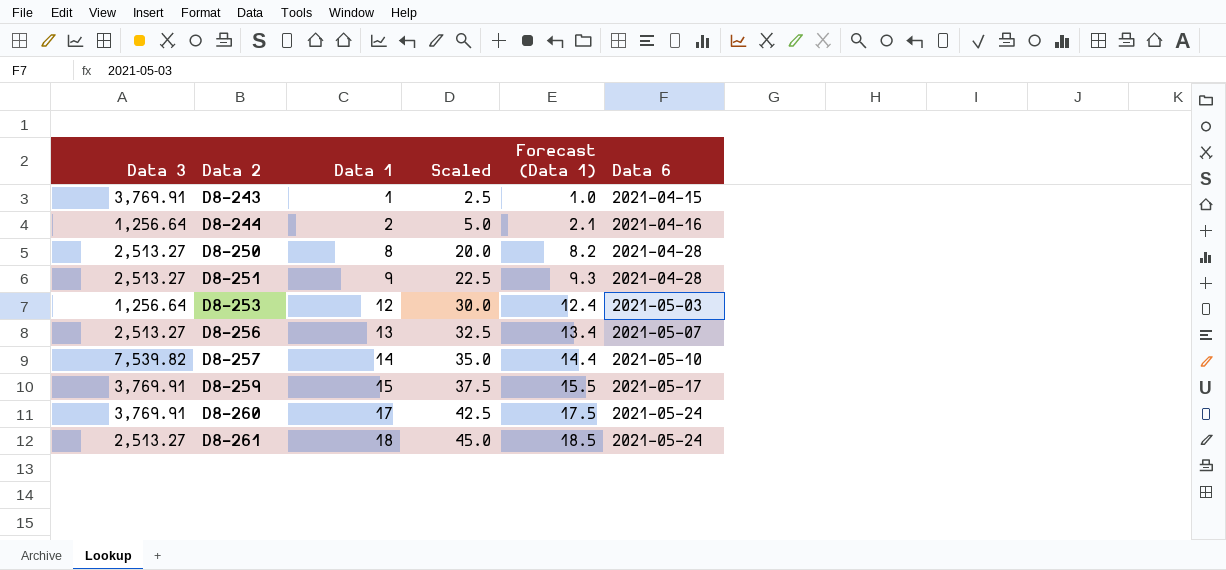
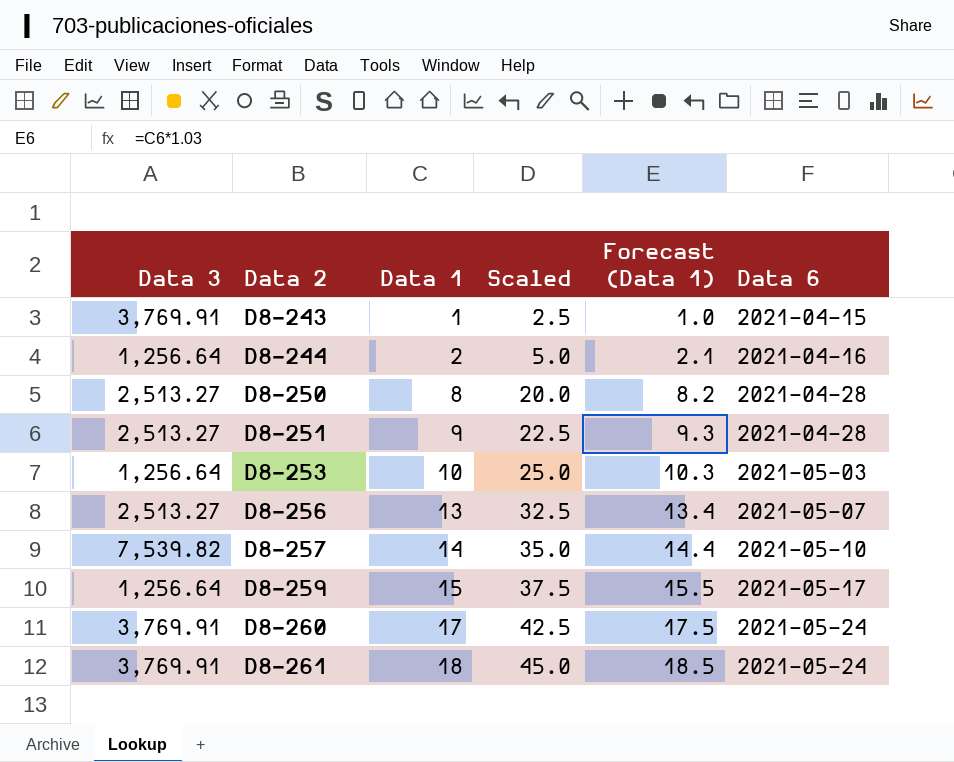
D8-253 | Data 1: 12 -> 10
D8-253 | Scaled: 30.0 -> 25.0
D8-253 | Forecast (Data 1): 12.4 -> 10.3
D8-259 | Data 3: 3,769.91 -> 1,256.64
D8-261 | Data 3: 2,513.27 -> 3,769.91

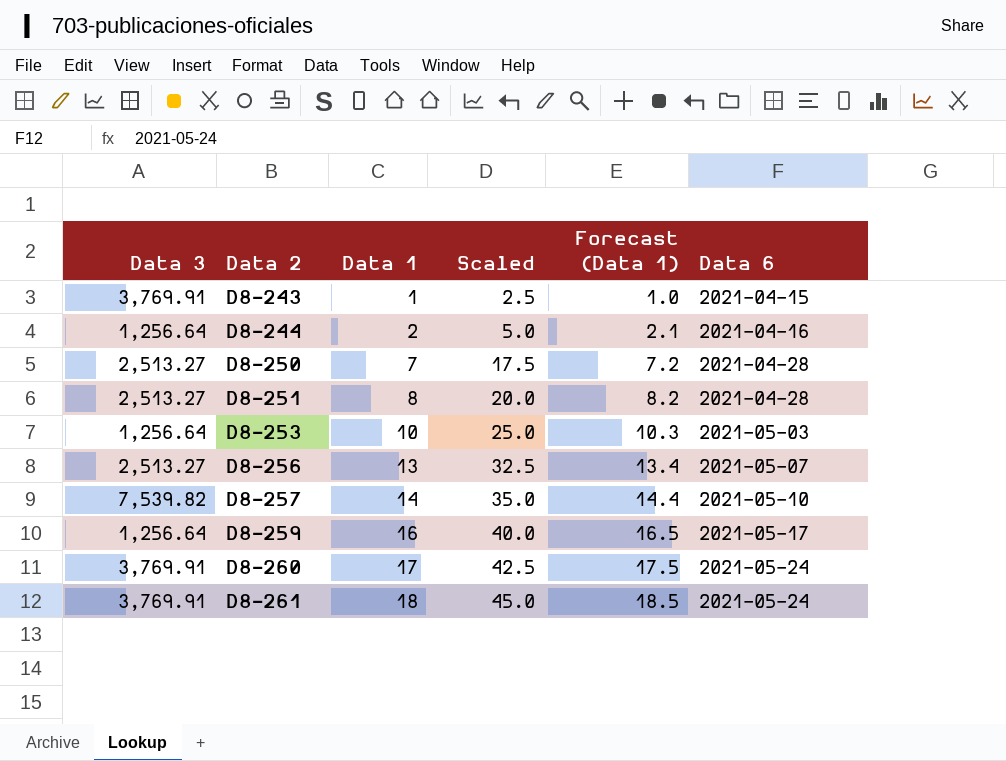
D8-250 | Data 1: 8 -> 7
D8-250 | Scaled: 20.0 -> 17.5
D8-250 | Forecast (Data 1): 8.2 -> 7.2
D8-251 | Data 1: 9 -> 8
D8-251 | Scaled: 22.5 -> 20.0
D8-251 | Forecast (Data 1): 9.3 -> 8.2
D8-259 | Data 1: 15 -> 16
D8-259 | Scaled: 37.5 -> 40.0
D8-259 | Forecast (Data 1): 15.5 -> 16.5

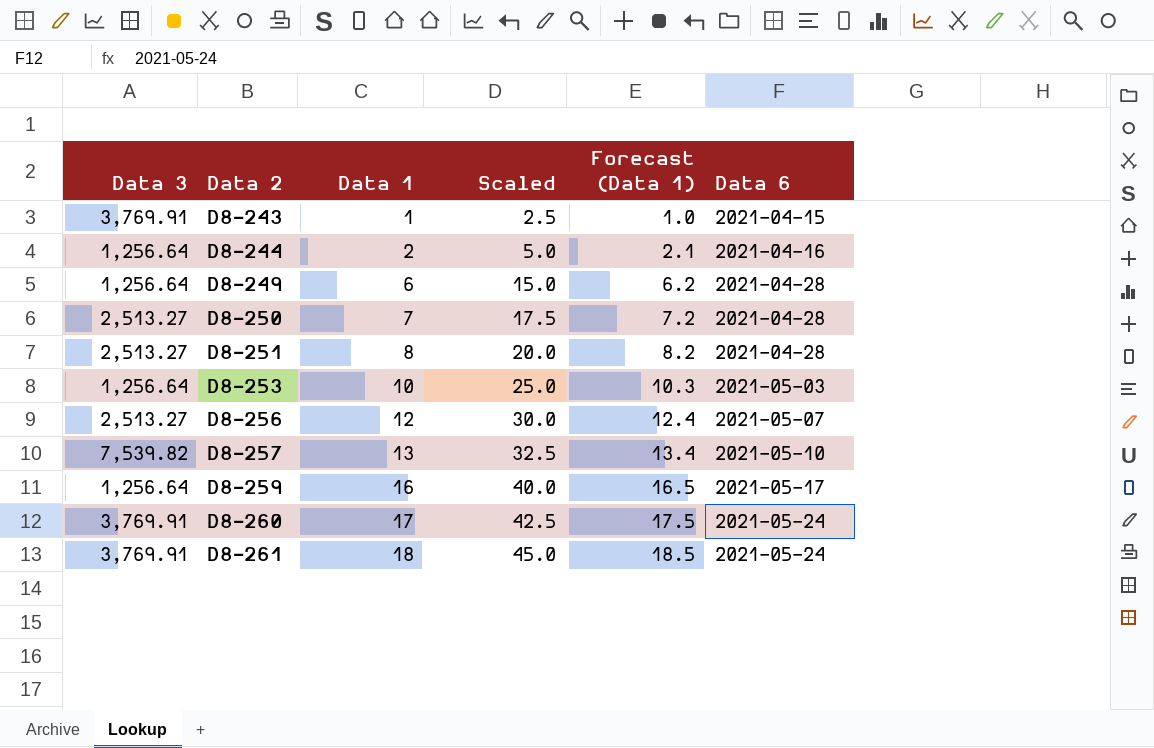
row D8-249: none -> 1,256.64 | 6 | 15.0 | 6.2 | 2021-04-28
D8-256 | Data 1: 13 -> 12
D8-256 | Scaled: 32.5 -> 30.0
D8-256 | Forecast (Data 1): 13.4 -> 12.4
D8-257 | Data 1: 14 -> 13
D8-257 | Scaled: 35.0 -> 32.5
D8-257 | Forecast (Data 1): 14.4 -> 13.4

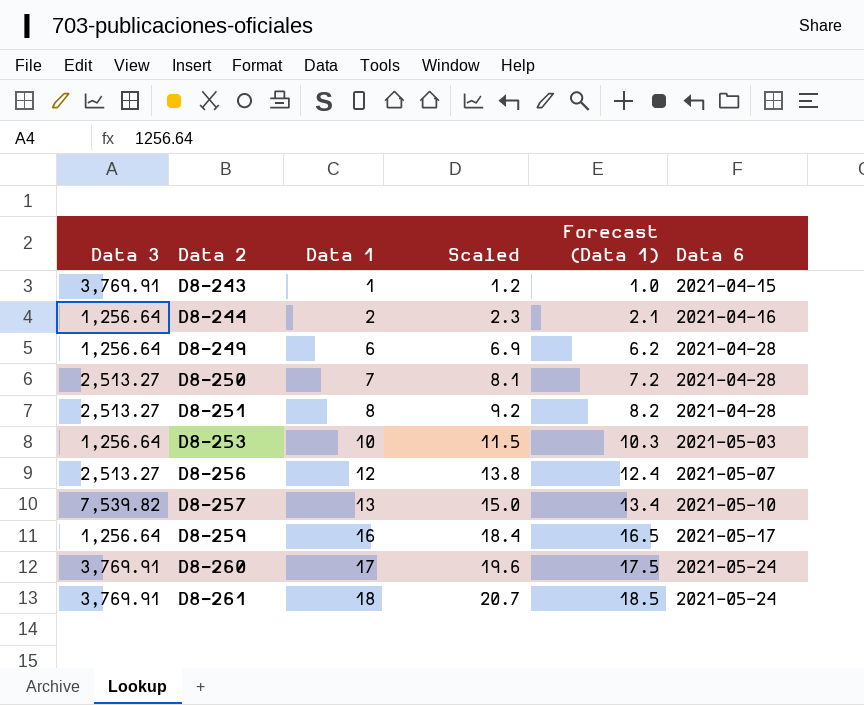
column Scaled | formula: [Data 1] * 2.5 -> [Data 1] * 1.15

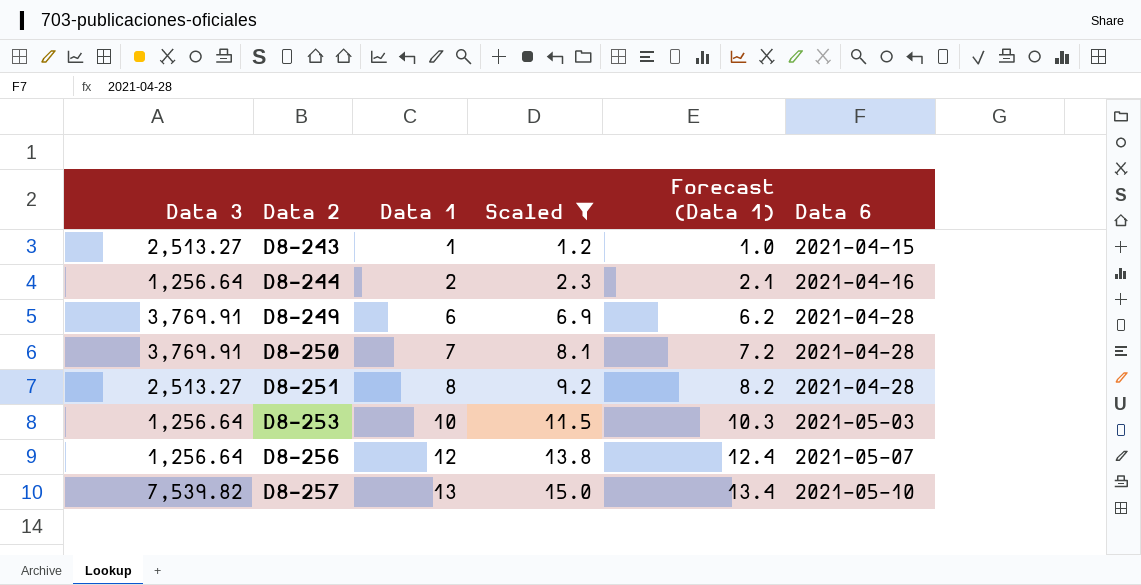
filter: none -> Scaled <= 15.0
D8-243 | Data 3: 3,769.91 -> 2,513.27
D8-249 | Data 3: 1,256.64 -> 3,769.91
D8-250 | Data 3: 2,513.27 -> 3,769.91
D8-256 | Data 3: 2,513.27 -> 1,256.64

